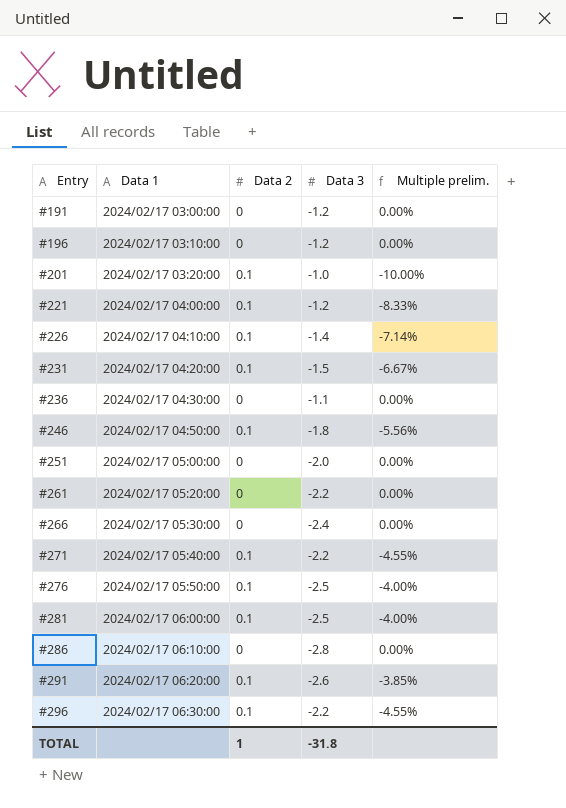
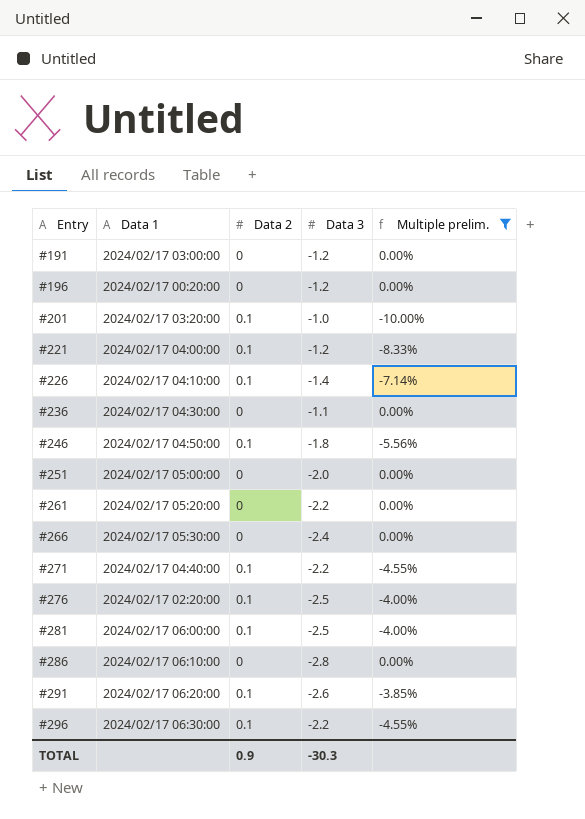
filter: none -> Multiple prelim. != -6.67%
#196 | Data 1: 2024/02/17 03:10:00 -> 2024/02/17 00:20:00
#271 | Data 1: 2024/02/17 05:40:00 -> 2024/02/17 04:40:00
#276 | Data 1: 2024/02/17 05:50:00 -> 2024/02/17 02:20:00
TOTAL | Data 2: 1 -> 0.9
TOTAL | Data 3: -31.8 -> -30.3

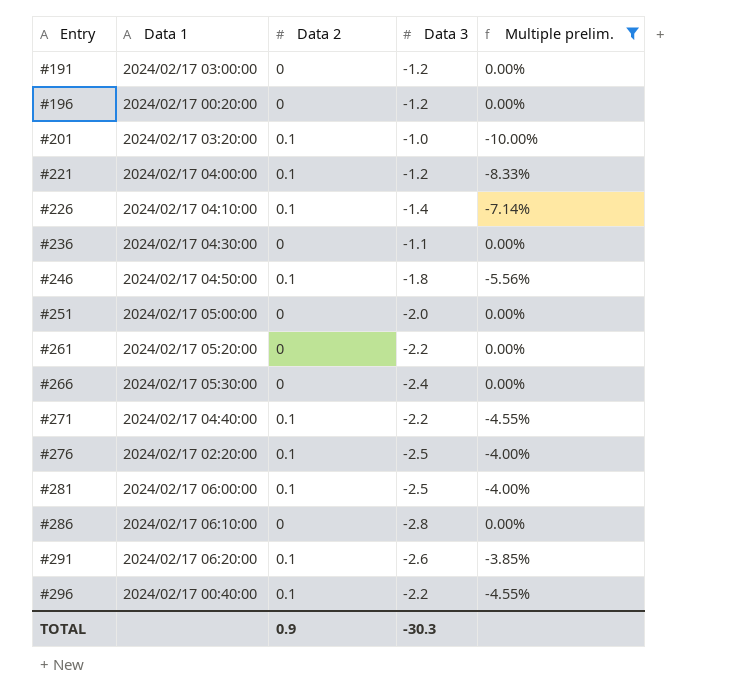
#296 | Data 1: 2024/02/17 06:30:00 -> 2024/02/17 00:40:00

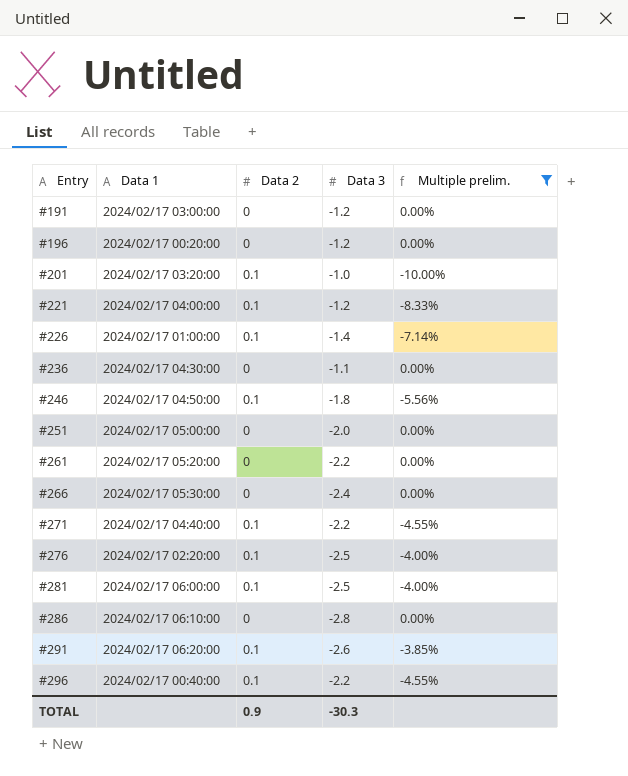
#226 | Data 1: 2024/02/17 04:10:00 -> 2024/02/17 01:00:00

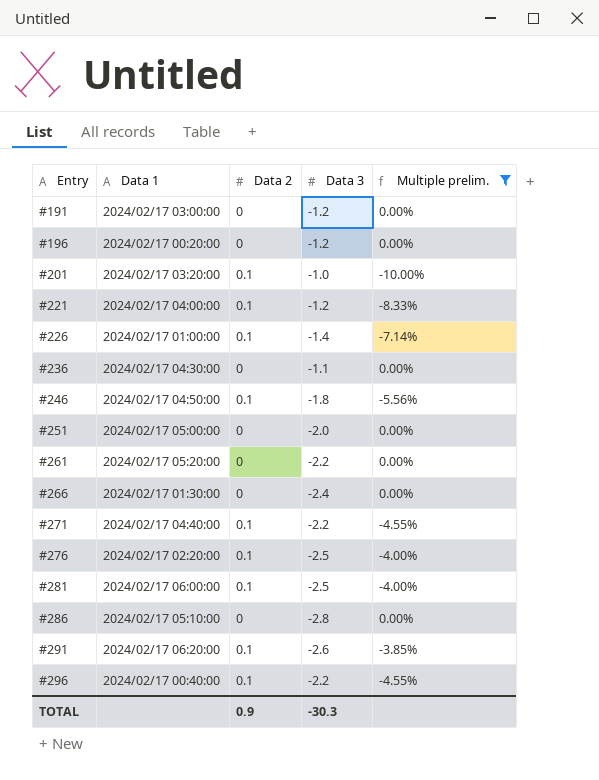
#266 | Data 1: 2024/02/17 05:30:00 -> 2024/02/17 01:30:00
#286 | Data 1: 2024/02/17 06:10:00 -> 2024/02/17 05:10:00

